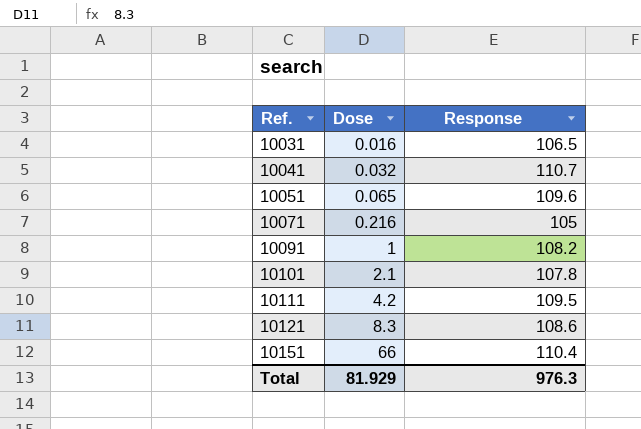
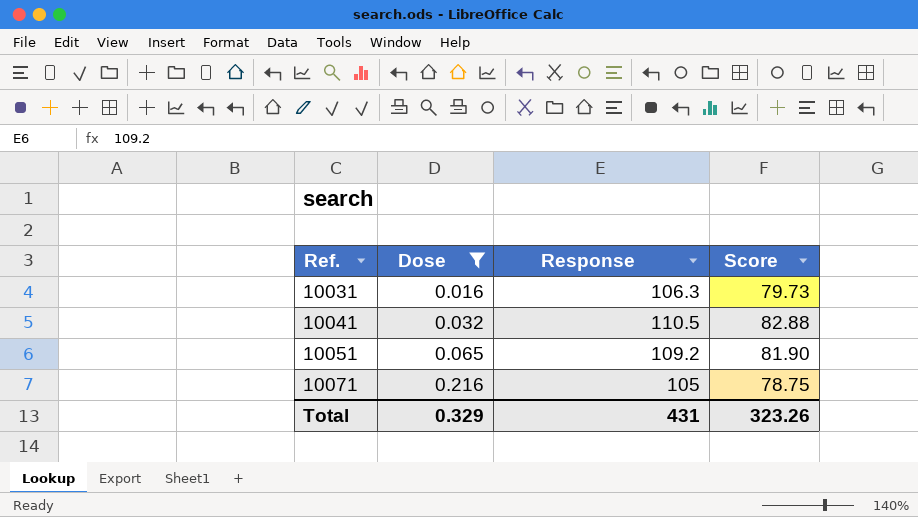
filter: none -> Dose <= 0.216
column Score | formula: none -> [Response] * 0.75
10031 | Response: 106.5 -> 106.3
10041 | Response: 110.7 -> 110.5
10051 | Response: 109.6 -> 109.2
Total | Dose: 81.929 -> 0.329
Total | Response: 976.3 -> 431

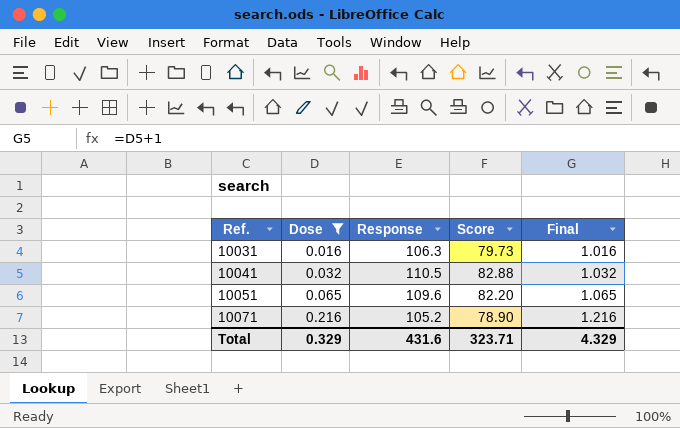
column Final | formula: none -> [Dose] + 1
10051 | Response: 109.2 -> 109.6
10051 | Score: 81.90 -> 82.20
10071 | Response: 105 -> 105.2
10071 | Score: 78.75 -> 78.90
Total | Response: 431 -> 431.6
Total | Score: 323.26 -> 323.71

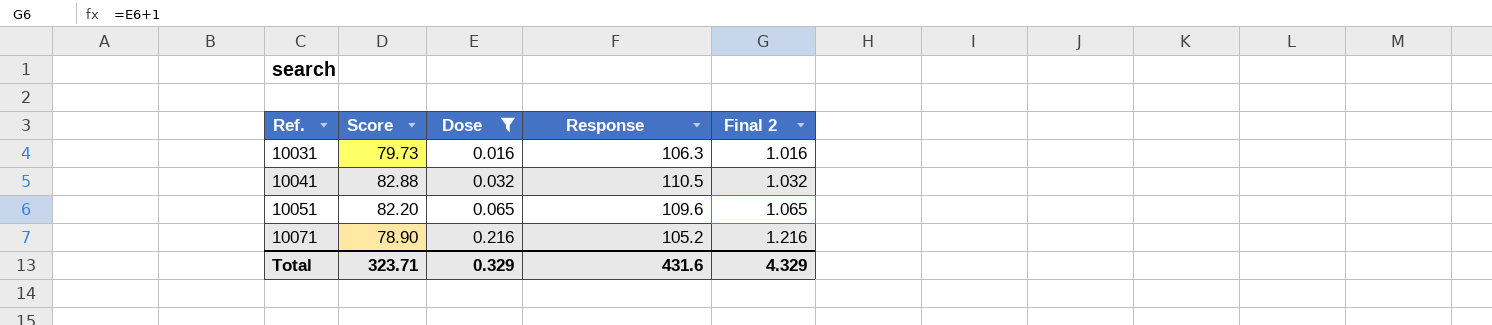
column Score | position: 4 -> 2
column name: Final -> Final 2

